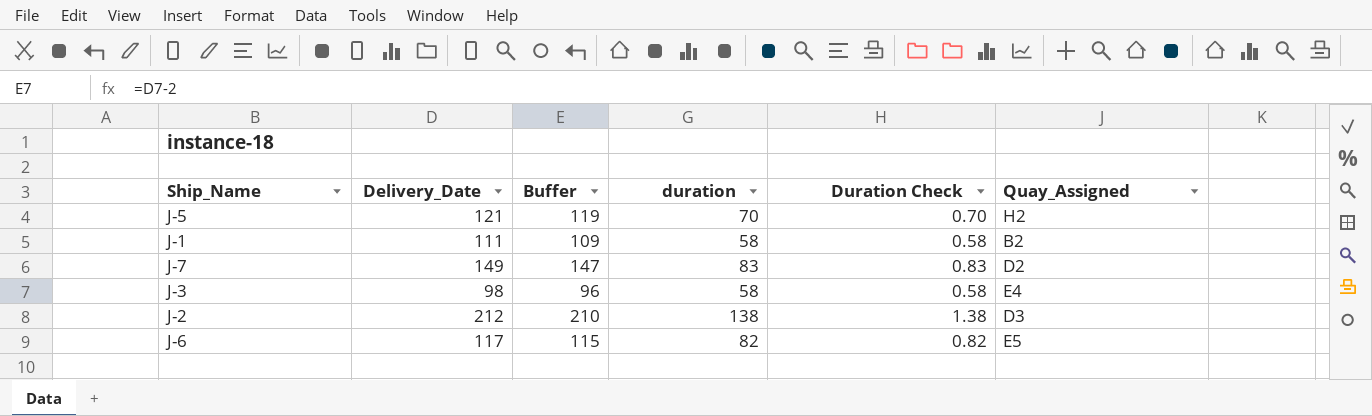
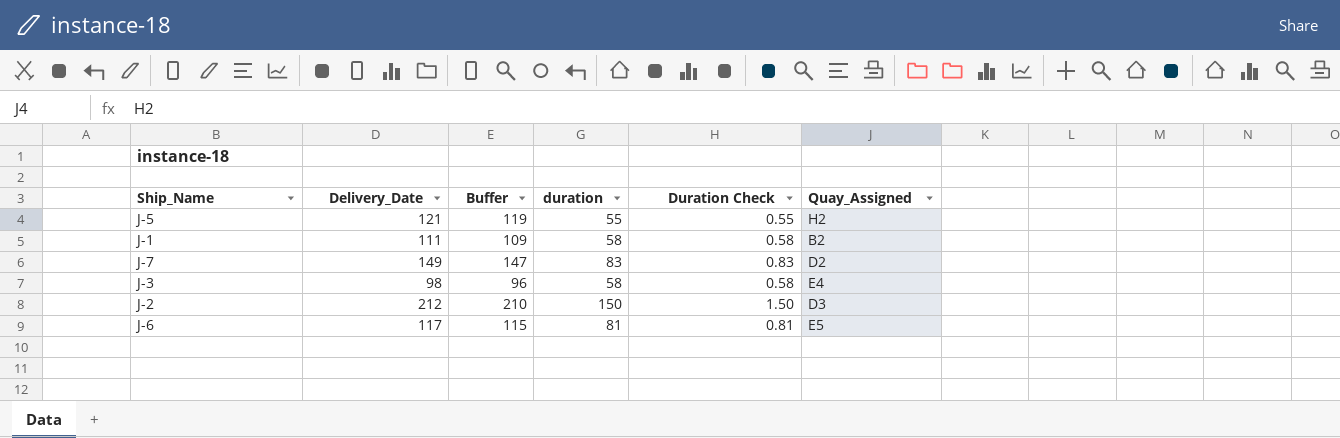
J-5 | duration: 70 -> 55
J-5 | Duration Check: 0.70 -> 0.55
J-2 | duration: 138 -> 150
J-2 | Duration Check: 1.38 -> 1.50
J-6 | duration: 82 -> 81
J-6 | Duration Check: 0.82 -> 0.81

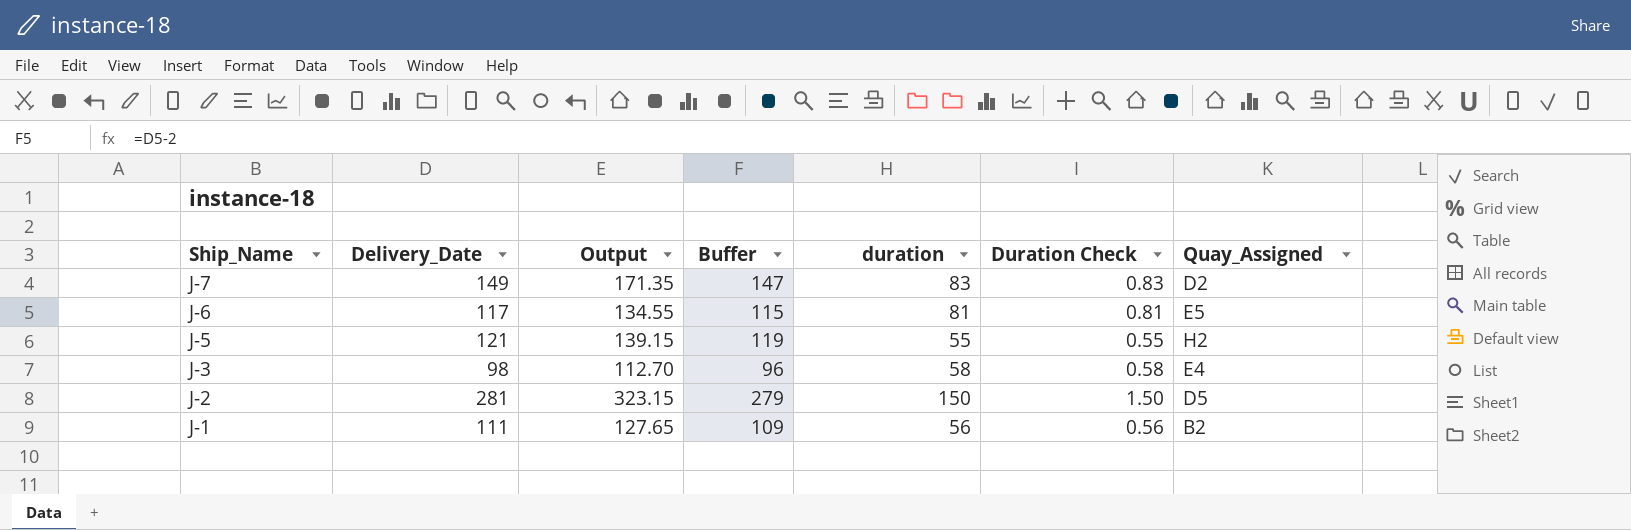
row order: none -> Ship_Name descending
column Output | formula: none -> [Delivery_Date] * 1.15
J-2 | Delivery_Date: 212 -> 281
J-2 | Buffer: 210 -> 279
J-2 | Quay_Assigned: D3 -> D5
J-1 | duration: 58 -> 56
J-1 | Duration Check: 0.58 -> 0.56

